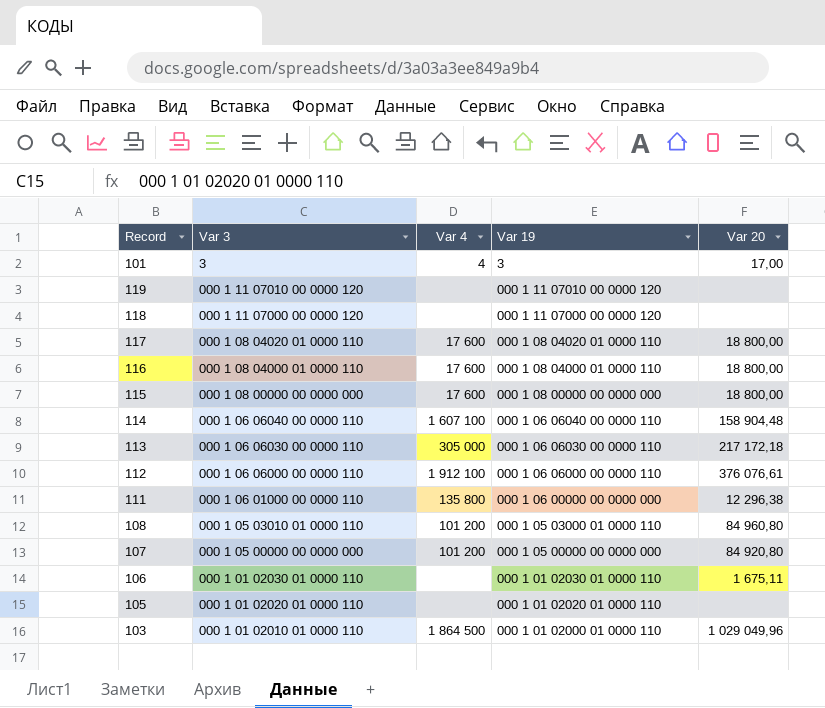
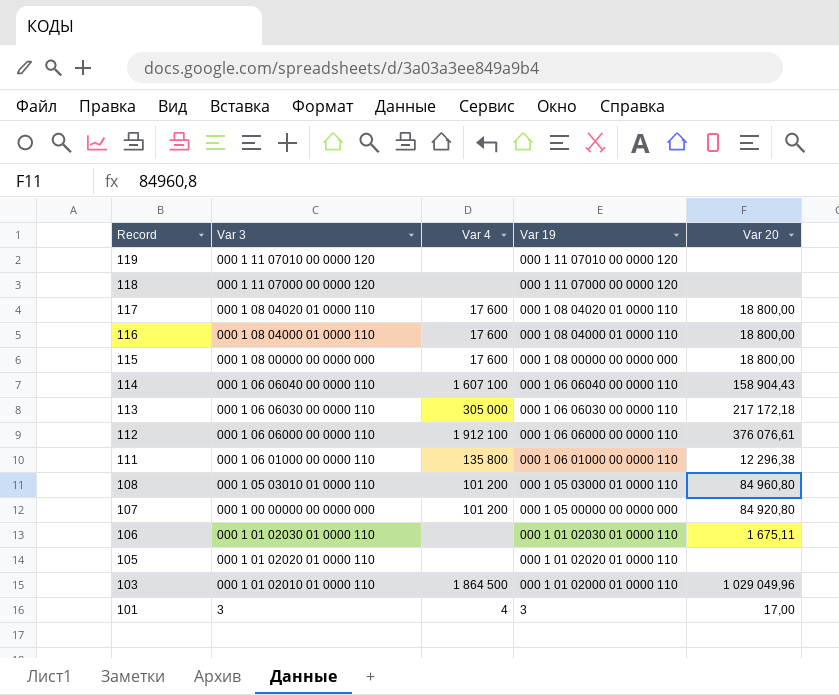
row order: Var 3 descending -> Record descending
114 | Var 20: 158 904,48 -> 158 904,43
111 | Var 19: 000 1 06 00000 00 0000 000 -> 000 1 06 01000 00 0000 110
107 | Var 3: 000 1 05 00000 00 0000 000 -> 000 1 00 00000 00 0000 000

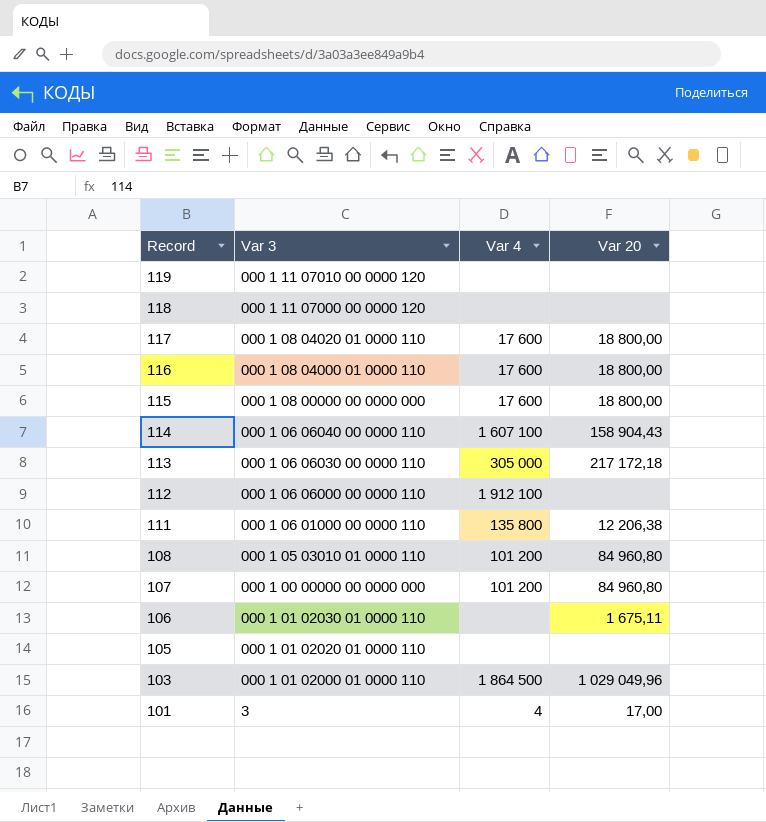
column Var 19 | position: 4 -> none
112 | Var 20: 376 076,61 -> none
111 | Var 20: 12 296,38 -> 12 206,38
107 | Var 20: 84 920,80 -> 84 960,80
103 | Var 3: 000 1 01 02010 01 0000 110 -> 000 1 01 02000 01 0000 110

